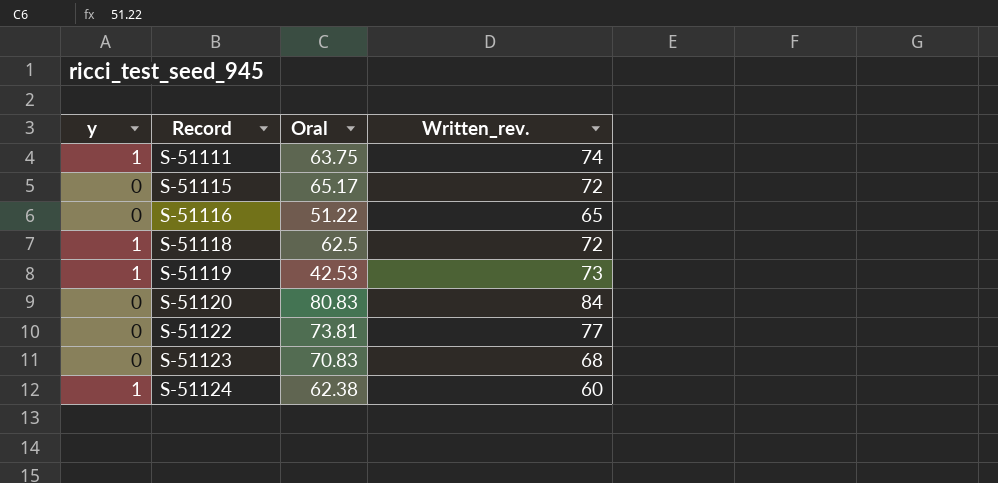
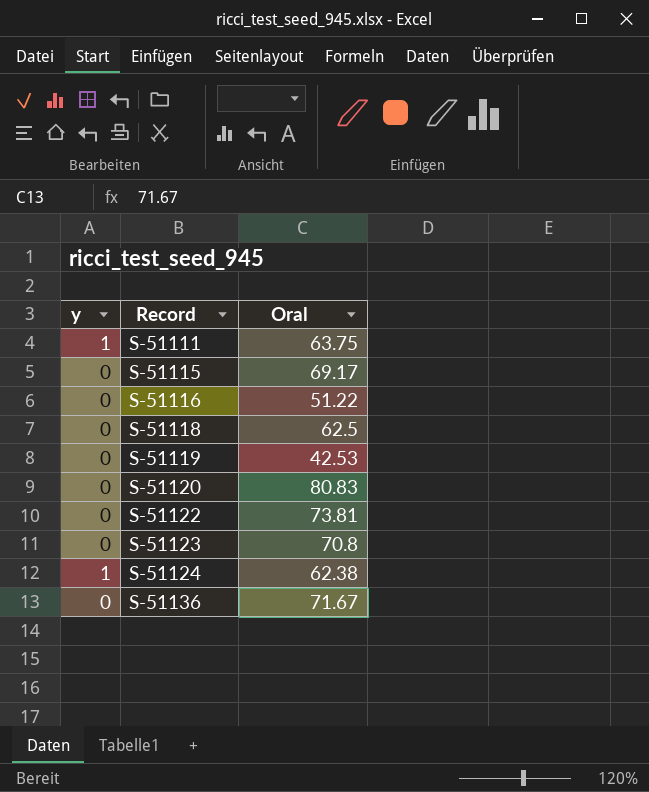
column Written_rev. | position: 4 -> none
S-51115 | Oral: 65.17 -> 69.17
S-51118 | y: 1 -> 0
S-51119 | y: 1 -> 0
S-51123 | Oral: 70.83 -> 70.8
row S-51136: none -> 0 | 71.67

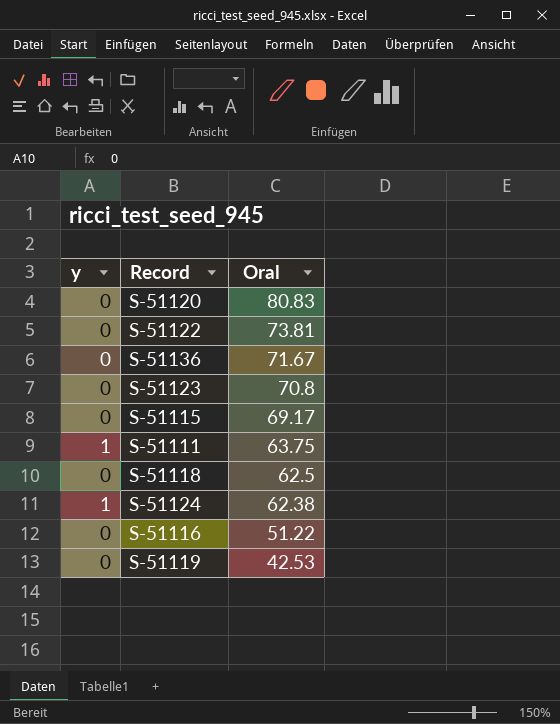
row order: Record ascending -> Oral descending

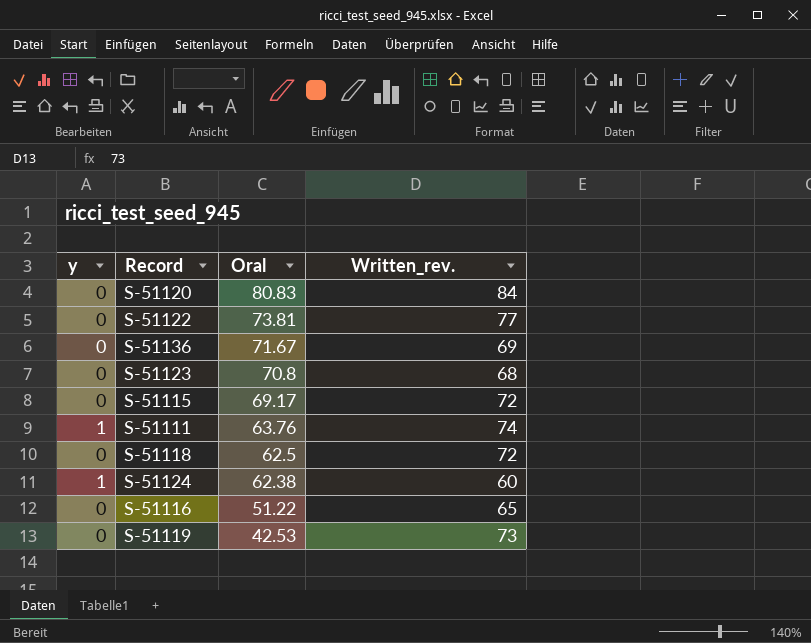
column Written_rev. | position: none -> 4
S-51111 | Oral: 63.75 -> 63.76

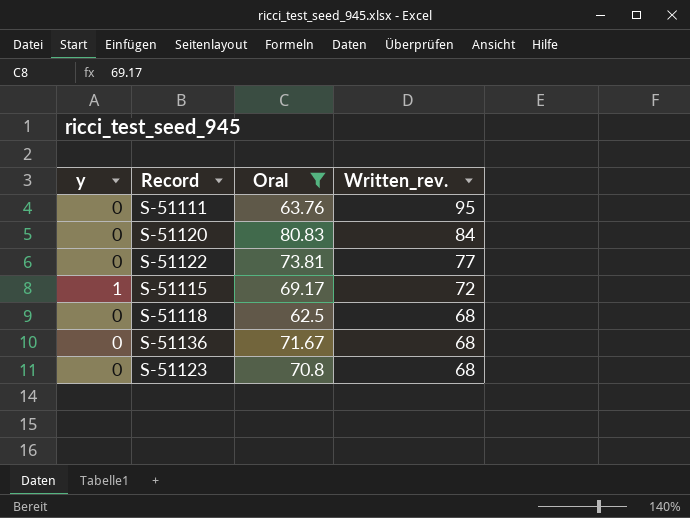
filter: none -> Oral >= 62.5
row order: Oral descending -> Written_rev. descending
S-51111 | y: 1 -> 0
S-51111 | Written_rev.: 74 -> 95
S-51115 | y: 0 -> 1
S-51118 | Written_rev.: 72 -> 68
S-51136 | Written_rev.: 69 -> 68

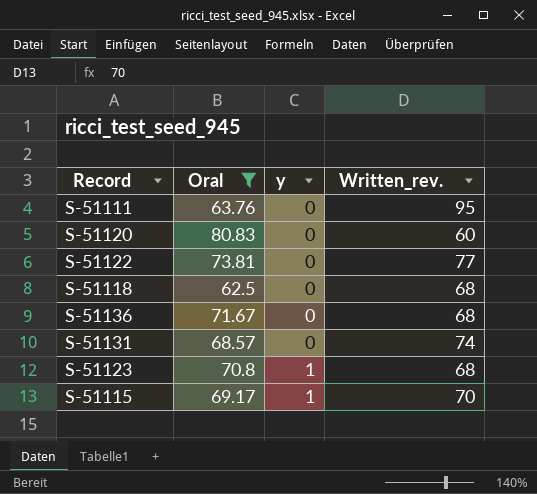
row order: Written_rev. descending -> y ascending
column y | position: 1 -> 3
S-51120 | Written_rev.: 84 -> 60
row S-51131: none -> 68.57 | 0 | 74
S-51123 | y: 0 -> 1
S-51115 | Written_rev.: 72 -> 70

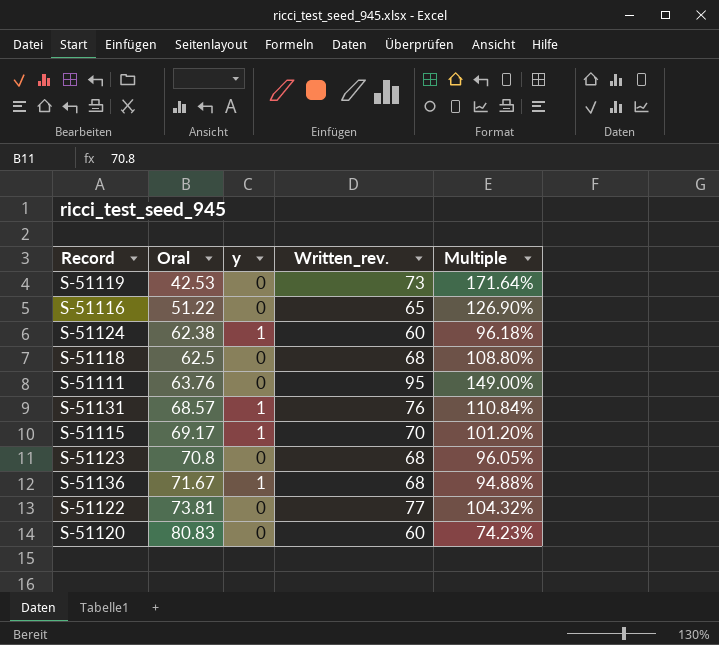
filter: Oral >= 62.5 -> none
row order: y ascending -> Oral ascending
column Multiple | formula: none -> [Written_rev.] / [Oral]
S-51131 | y: 0 -> 1
S-51131 | Written_rev.: 74 -> 76
S-51123 | y: 1 -> 0
S-51136 | y: 0 -> 1

